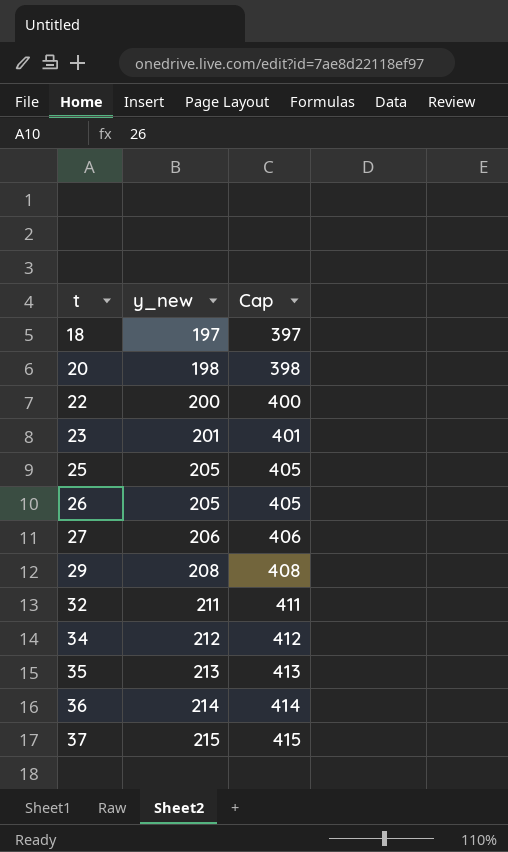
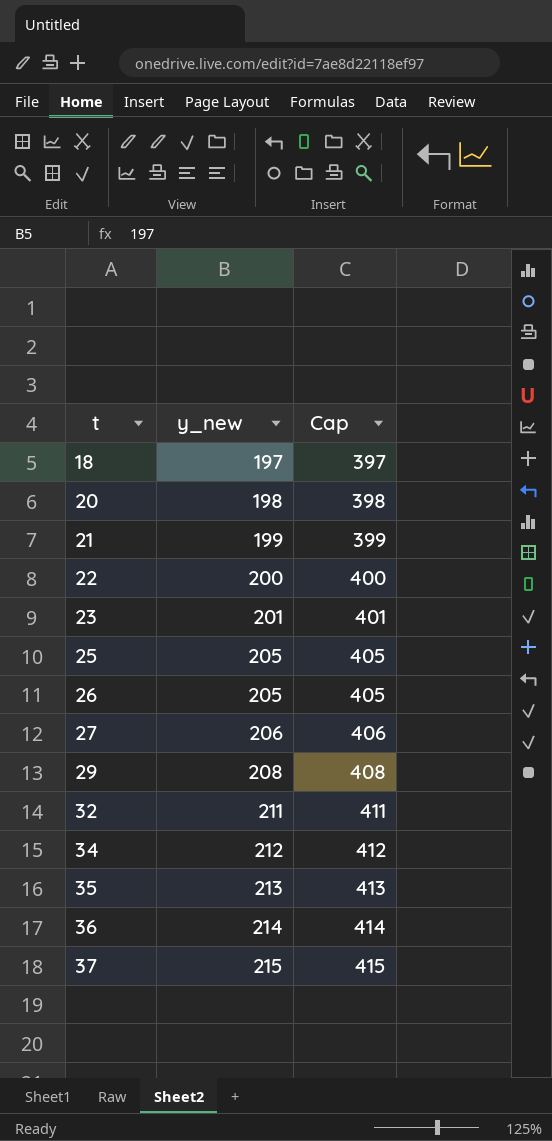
row 21: none -> 199 | 399

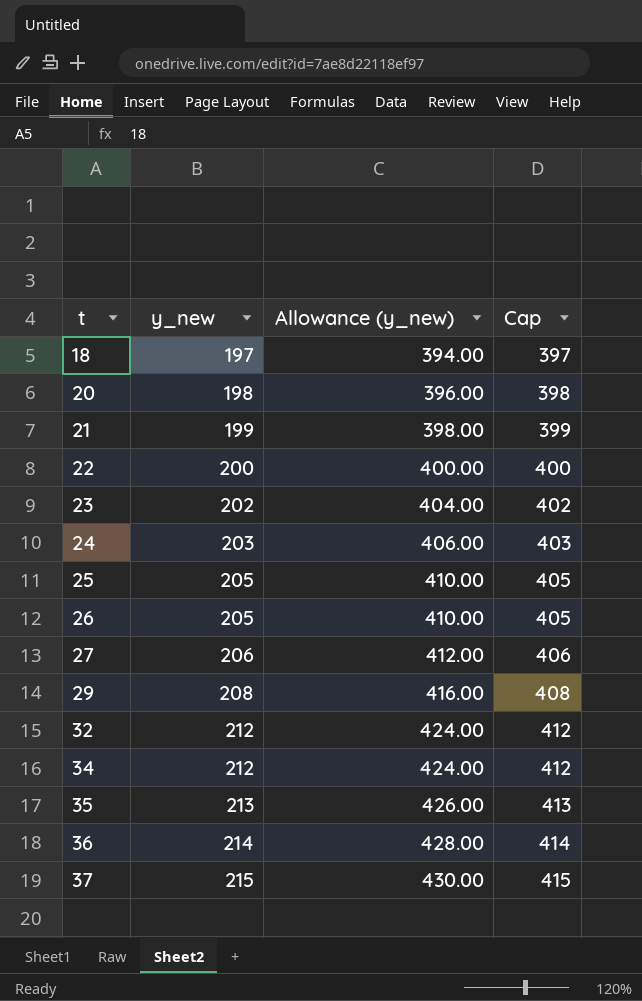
column Allowance (y_new) | formula: none -> [y_new] * 2
23 | y_new: 201 -> 202
23 | Cap: 401 -> 402
row 24: none -> 203 | 406.00 | 403
32 | y_new: 211 -> 212
32 | Cap: 411 -> 412

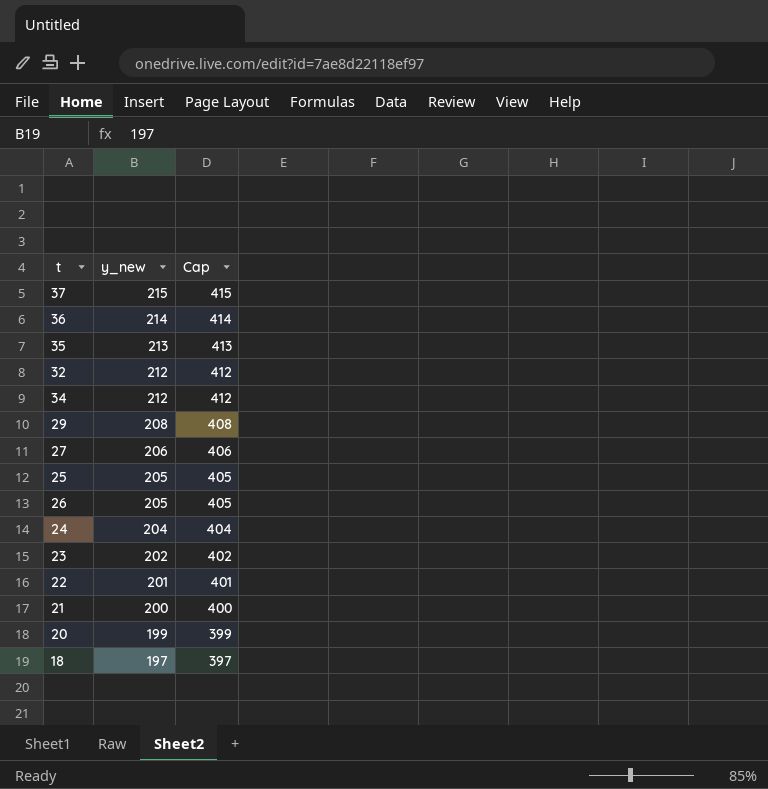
row order: t ascending -> y_new descending
column Allowance (y_new) | formula: [y_new] * 2 -> none
24 | y_new: 203 -> 204
24 | Cap: 403 -> 404
22 | y_new: 200 -> 201
22 | Cap: 400 -> 401
21 | y_new: 199 -> 200
21 | Cap: 399 -> 400
20 | y_new: 198 -> 199
20 | Cap: 398 -> 399

